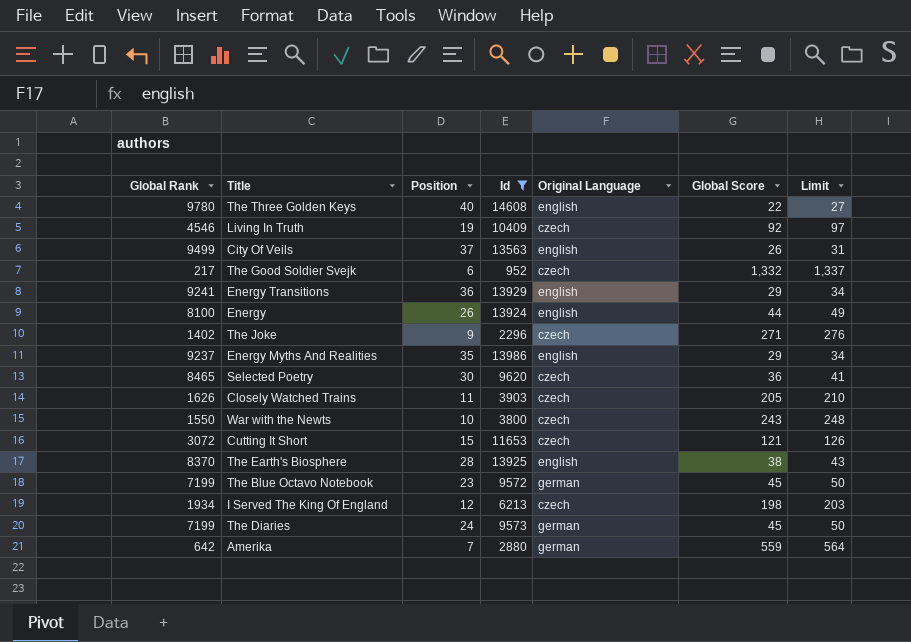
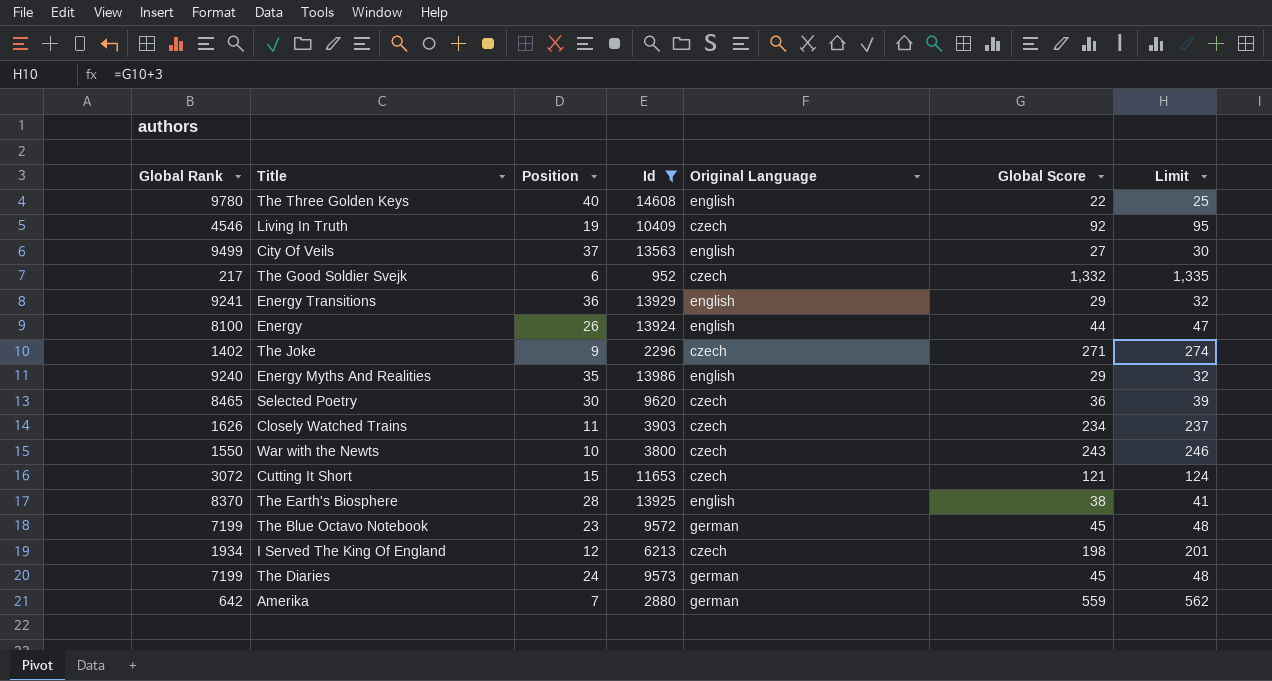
column Limit | formula: [Global Score] + 5 -> [Global Score] + 3
City Of Veils | Global Score: 26 -> 27
Energy Myths And Realities | Global Rank: 9237 -> 9240
Closely Watched Trains | Global Score: 205 -> 234

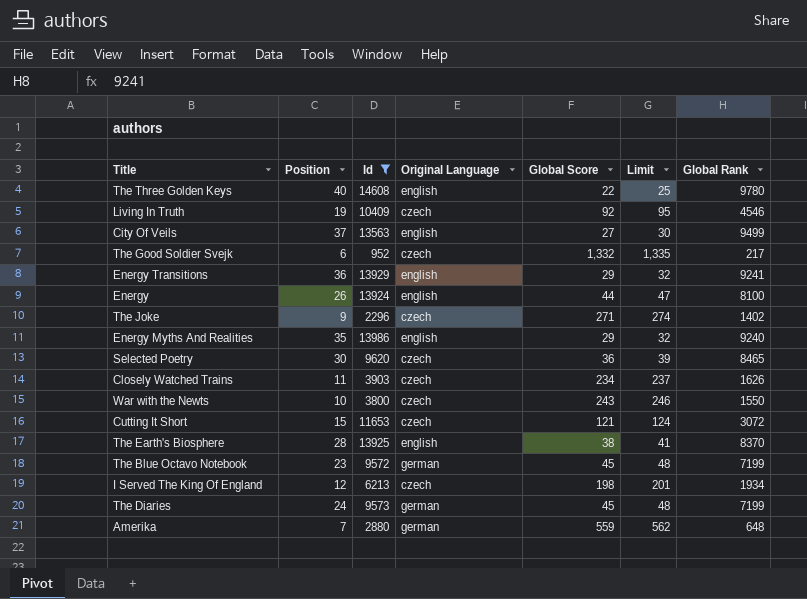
column Global Rank | position: 1 -> 7
Amerika | Global Rank: 642 -> 648

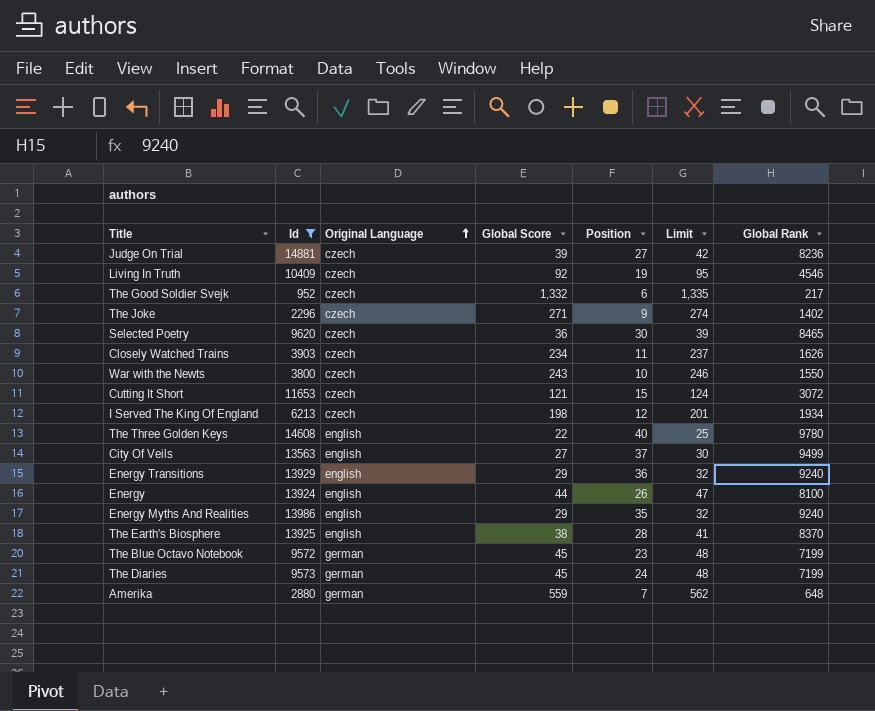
row order: none -> Original Language ascending
column Position | position: 2 -> 5
row Judge On Trial: none -> 14881 | czech | 39 | 27 | 42 | 8236
Energy Transitions | Global Rank: 9241 -> 9240

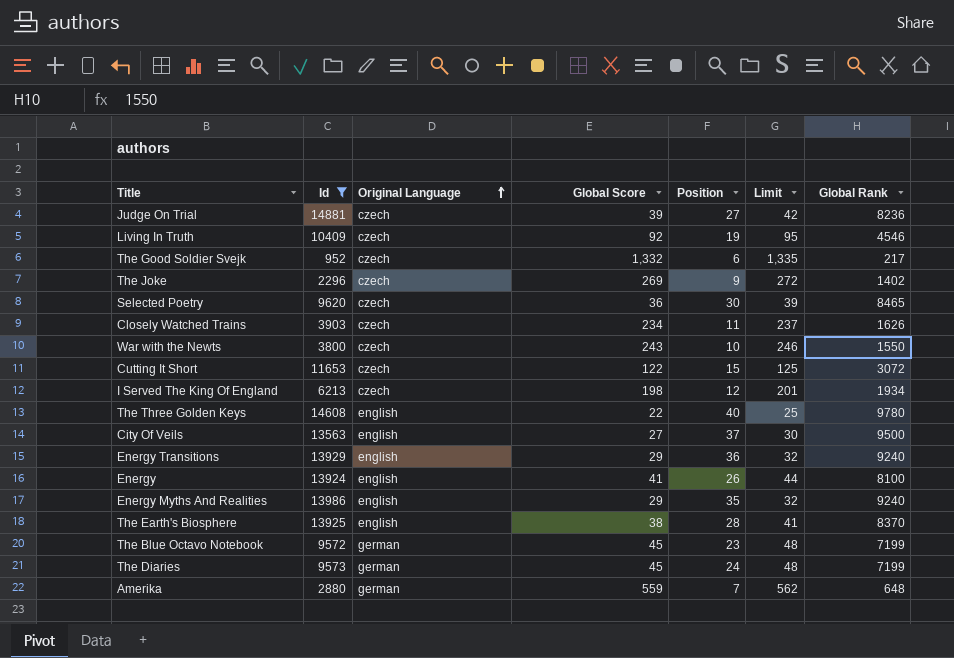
The Joke | Global Score: 271 -> 269
The Joke | Limit: 274 -> 272
Cutting It Short | Global Score: 121 -> 122
Cutting It Short | Limit: 124 -> 125
City Of Veils | Global Rank: 9499 -> 9500
Energy | Global Score: 44 -> 41
Energy | Limit: 47 -> 44

